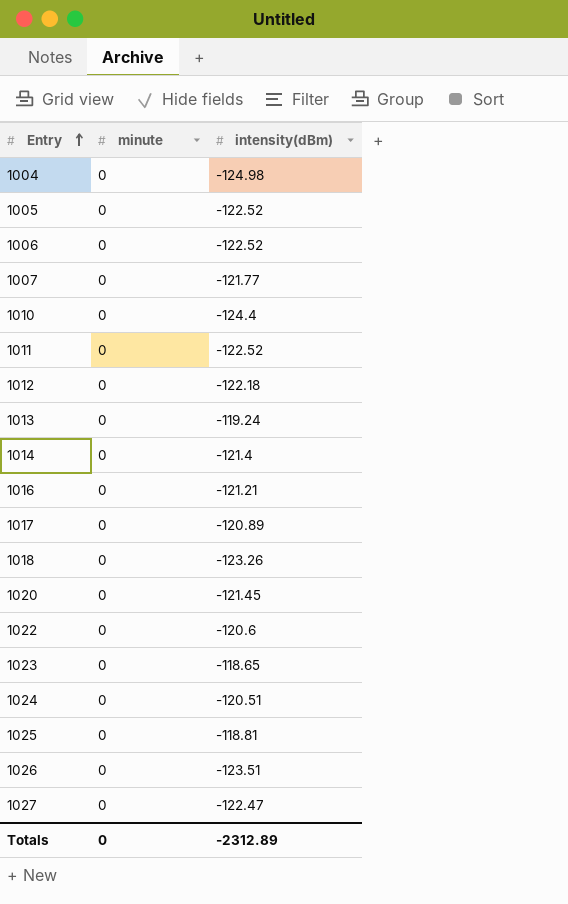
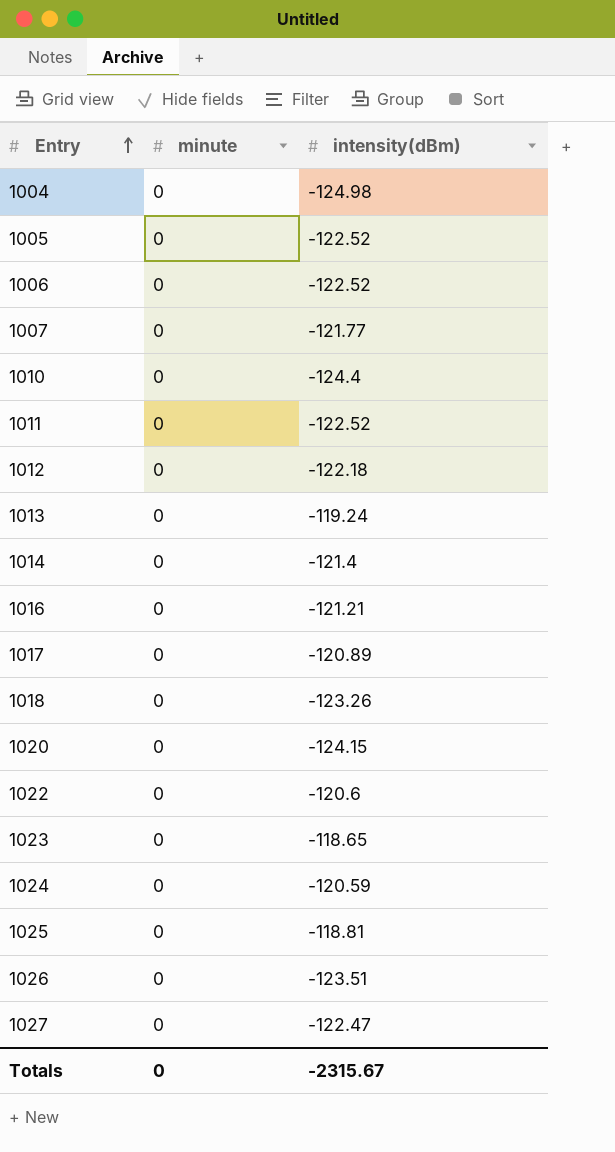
1020 | intensity(dBm): -121.45 -> -124.15
1024 | intensity(dBm): -120.51 -> -120.59
Totals | intensity(dBm): -2312.89 -> -2315.67

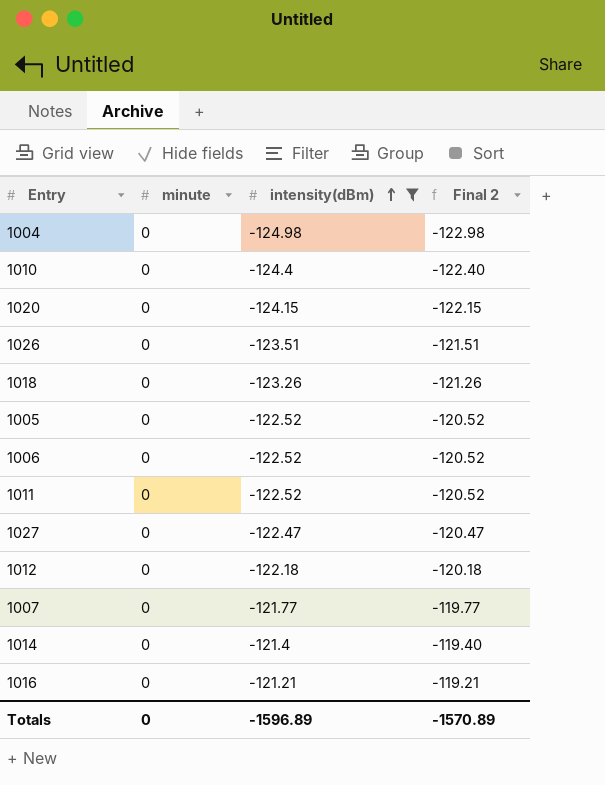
filter: none -> intensity(dBm) <= -121.21
row order: Entry ascending -> intensity(dBm) ascending
column Final 2 | formula: none -> [intensity(dBm)] + 2
Totals | intensity(dBm): -2315.67 -> -1596.89

